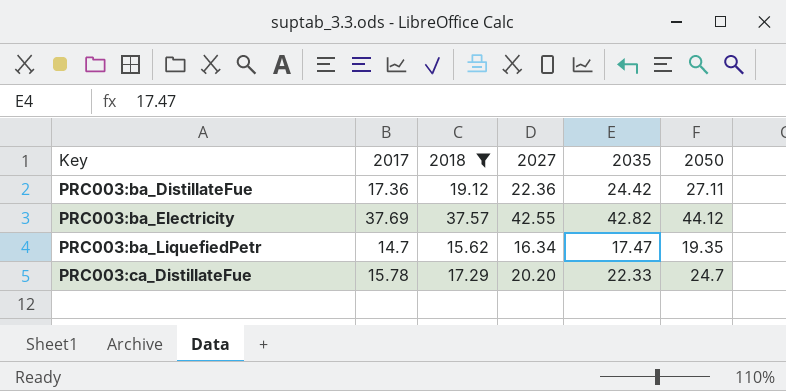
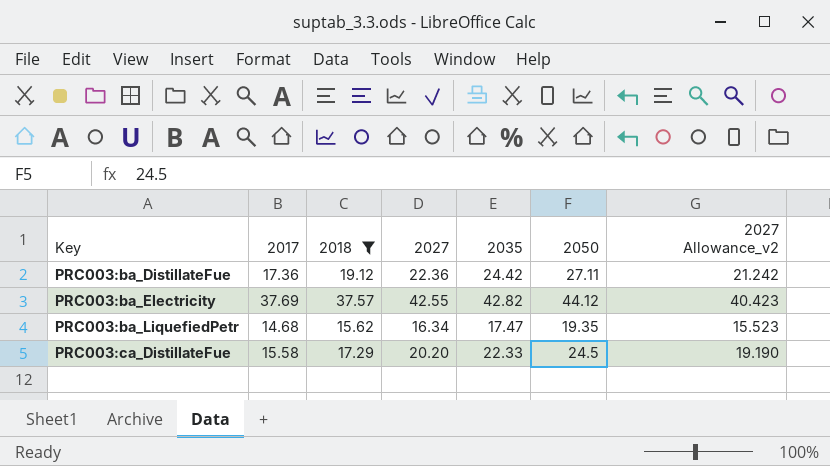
column 2027 Allowance_v2 | formula: none -> [2027] * 0.95
PRC003:ba_LiquefiedPetr | 2017: 14.7 -> 14.68
PRC003:ca_DistillateFue | 2017: 15.78 -> 15.58
PRC003:ca_DistillateFue | 2050: 24.7 -> 24.5

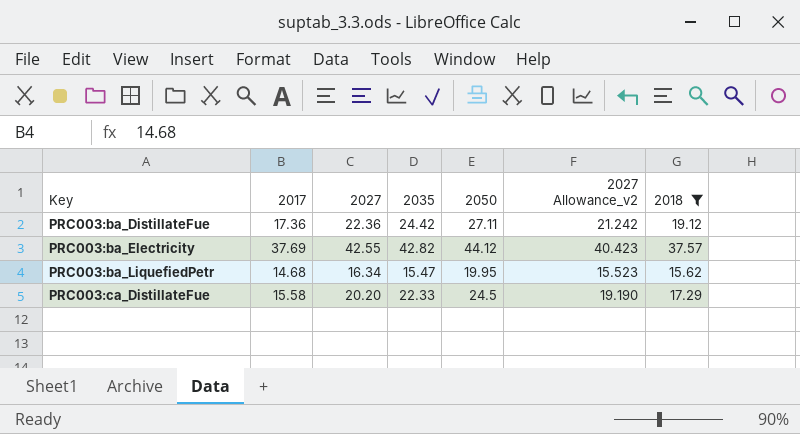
column 2018 | position: 3 -> 7
PRC003:ba_LiquefiedPetr | 2035: 17.47 -> 15.47
PRC003:ba_LiquefiedPetr | 2050: 19.35 -> 19.95

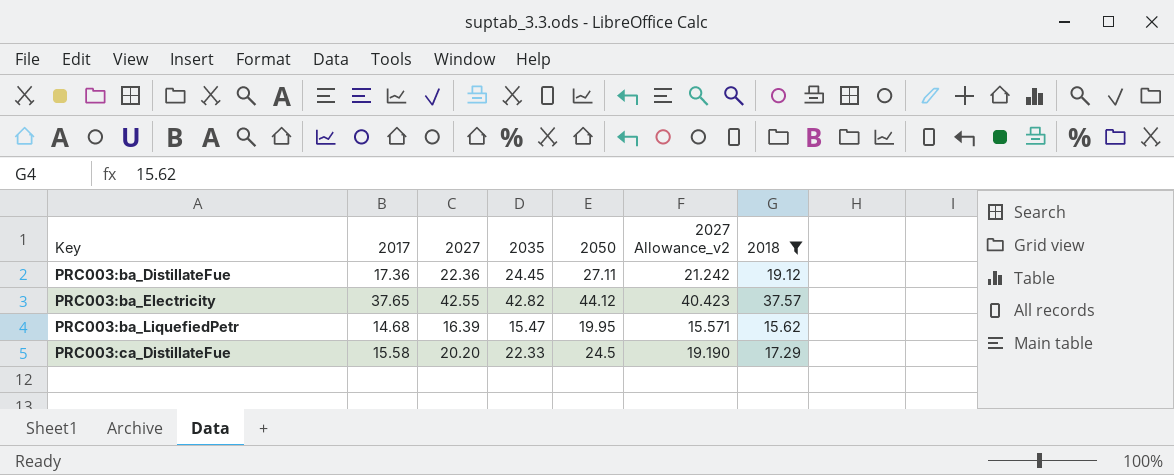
PRC003:ba_DistillateFue | 2035: 24.42 -> 24.45
PRC003:ba_Electricity | 2017: 37.69 -> 37.65
PRC003:ba_LiquefiedPetr | 2027: 16.34 -> 16.39
PRC003:ba_LiquefiedPetr | 2027 Allowance_v2: 15.523 -> 15.571

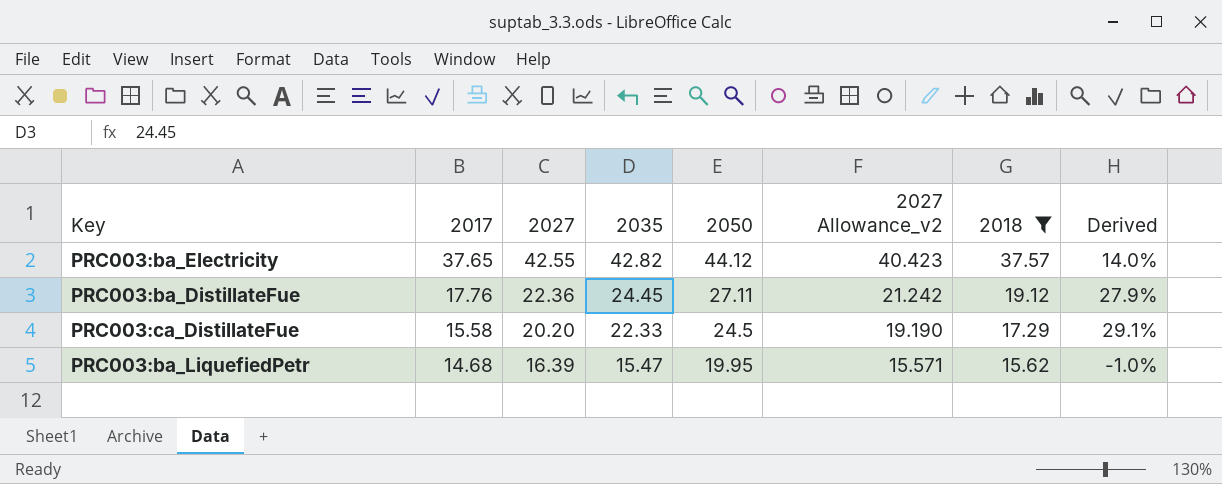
row order: Key ascending -> 2017 descending
column Derived | formula: none -> ([2035] - [2018]) / [2018]
PRC003:ba_DistillateFue | 2017: 17.36 -> 17.76

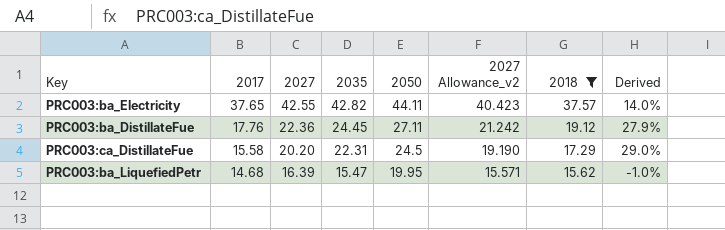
PRC003:ba_Electricity | 2050: 44.12 -> 44.11
PRC003:ca_DistillateFue | 2035: 22.33 -> 22.31
PRC003:ca_DistillateFue | Derived: 29.1% -> 29.0%

